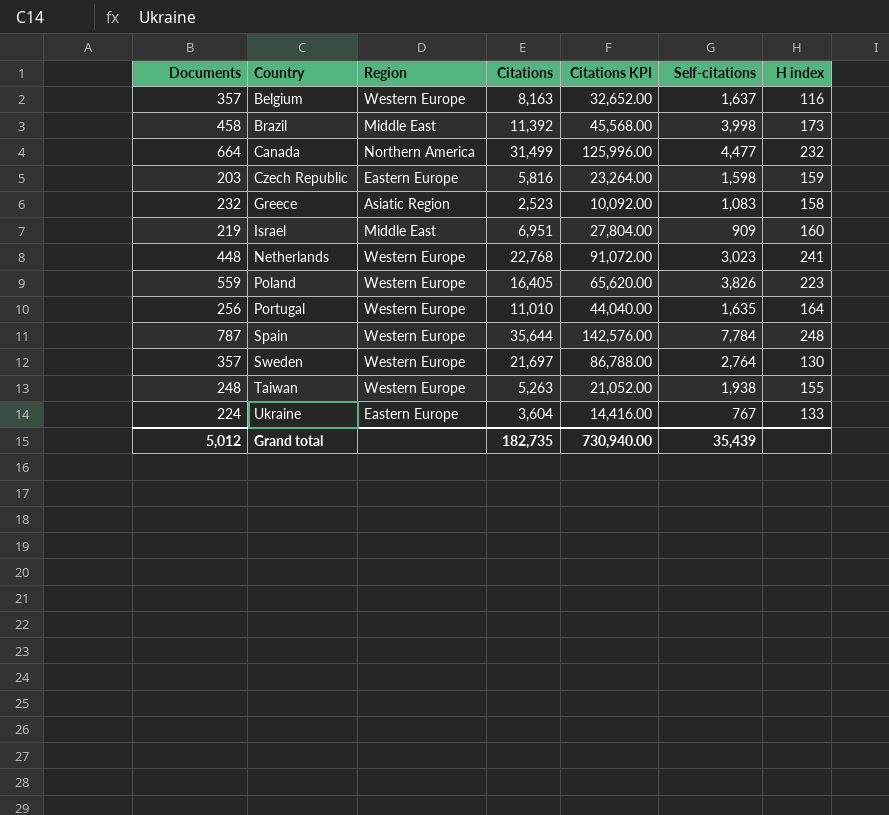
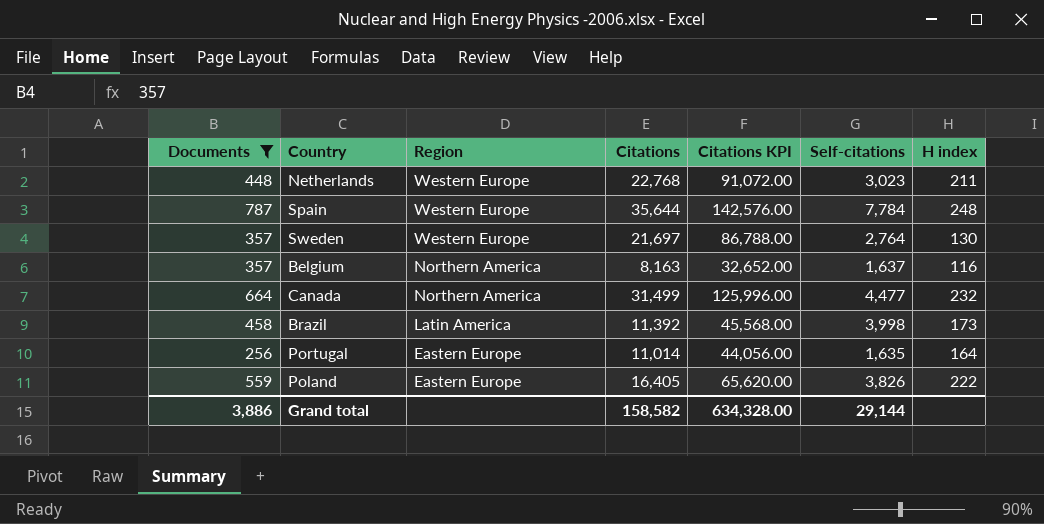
filter: none -> Documents >= 256
row order: Country ascending -> Region descending
Netherlands | H index: 241 -> 211
Belgium | Region: Western Europe -> Northern America
Brazil | Region: Middle East -> Latin America
Portugal | Region: Western Europe -> Eastern Europe
Portugal | Citations: 11,010 -> 11,014
Portugal | Citations KPI: 44,040.00 -> 44,056.00
Poland | Region: Western Europe -> Eastern Europe
Poland | H index: 223 -> 222
Grand total | Documents: 5,012 -> 3,886
Grand total | Citations: 182,735 -> 158,582
Grand total | Citations KPI: 730,940.00 -> 634,328.00
Grand total | Self-citations: 35,439 -> 29,144

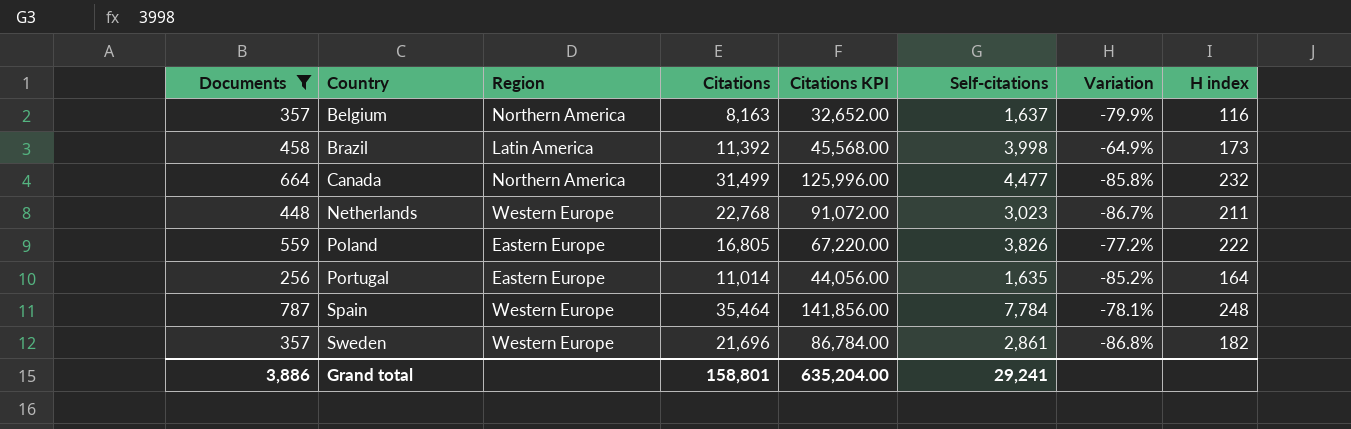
row order: Region descending -> Country ascending
column Variation | formula: none -> ([Self-citations] - [Citations]) / [Citations]
Poland | Citations: 16,405 -> 16,805
Poland | Citations KPI: 65,620.00 -> 67,220.00
Spain | Citations: 35,644 -> 35,464
Spain | Citations KPI: 142,576.00 -> 141,856.00
Sweden | Citations: 21,697 -> 21,696
Sweden | Citations KPI: 86,788.00 -> 86,784.00
Sweden | Self-citations: 2,764 -> 2,861
Sweden | H index: 130 -> 182
Grand total | Citations: 158,582 -> 158,801
Grand total | Citations KPI: 634,328.00 -> 635,204.00
Grand total | Self-citations: 29,144 -> 29,241

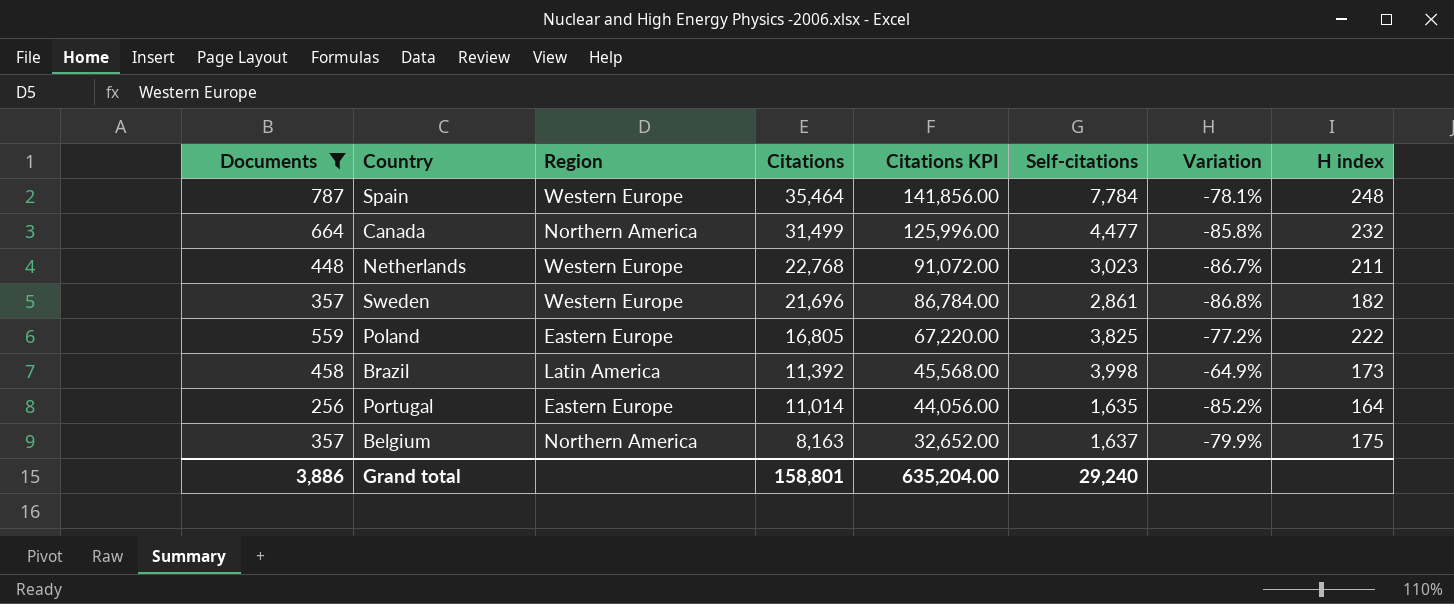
row order: Country ascending -> Citations descending
Poland | Self-citations: 3,826 -> 3,825
Belgium | H index: 116 -> 175
Grand total | Self-citations: 29,241 -> 29,240

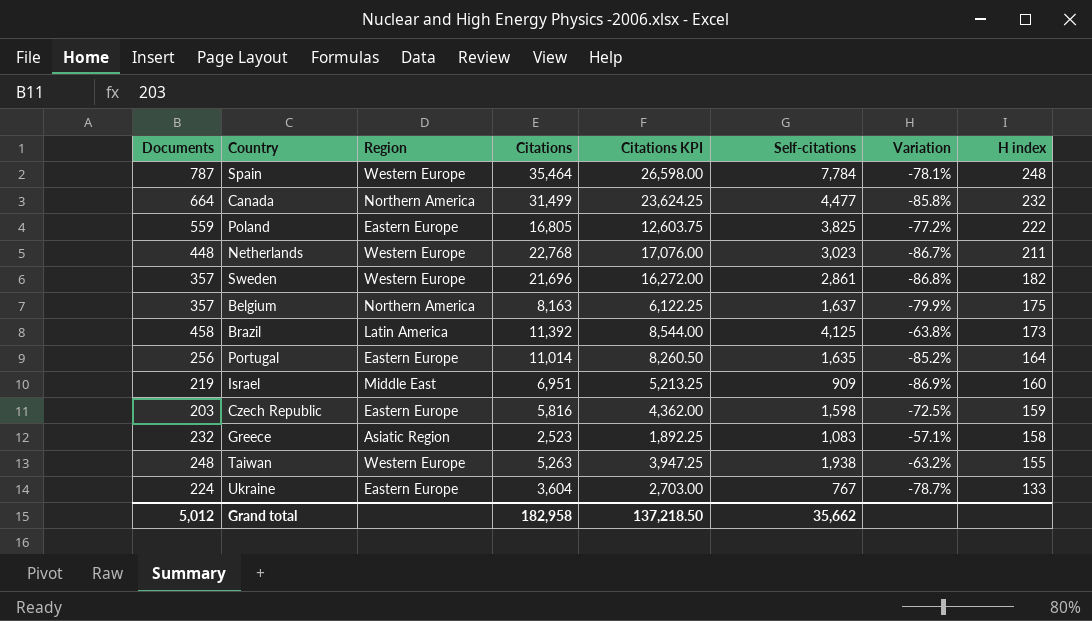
filter: Documents >= 256 -> none
row order: Citations descending -> H index descending
column Citations KPI | formula: [Citations] * 4 -> [Citations] * 0.75
Brazil | Self-citations: 3,998 -> 4,125
Brazil | Variation: -64.9% -> -63.8%
Grand total | Documents: 3,886 -> 5,012
Grand total | Citations: 158,801 -> 182,958
Grand total | Citations KPI: 635,204.00 -> 137,218.50
Grand total | Self-citations: 29,240 -> 35,662

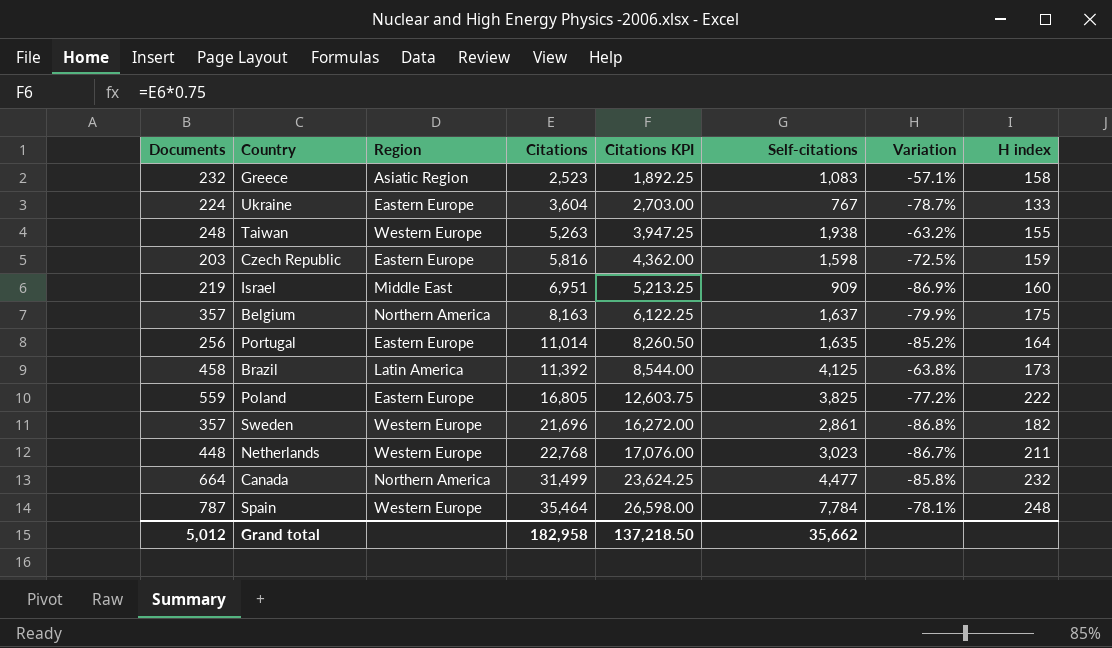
row order: H index descending -> Citations ascending

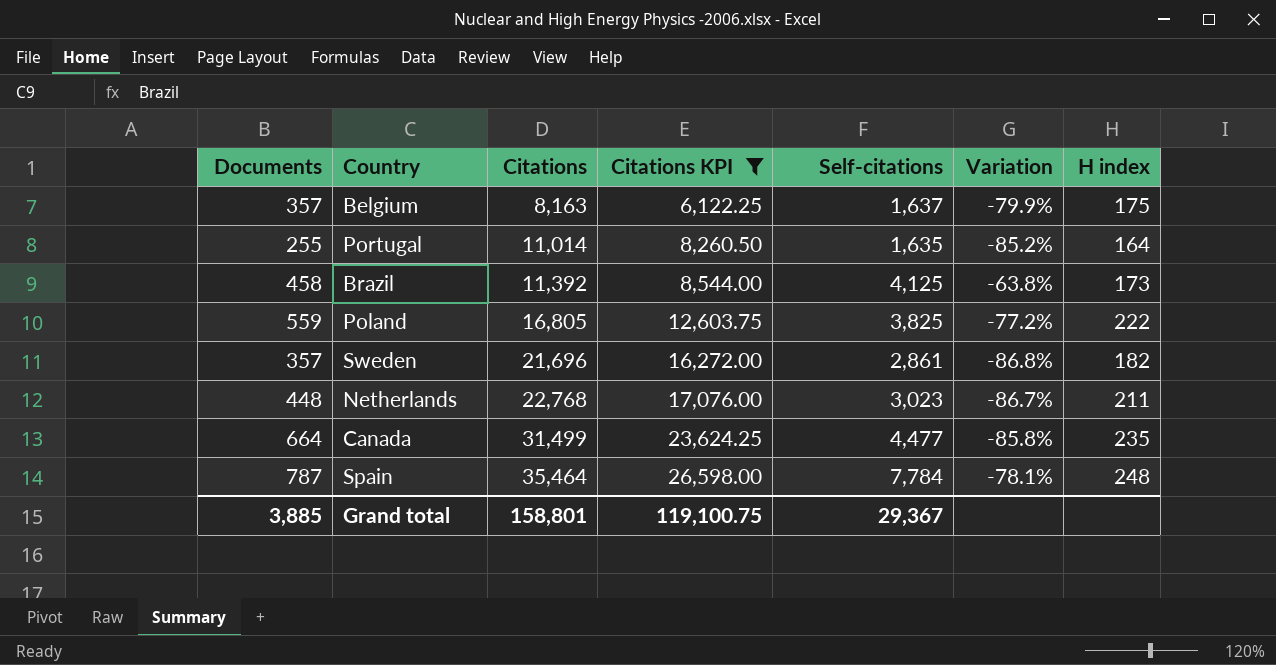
filter: none -> Citations KPI >= 6,122.25
column Region | position: 3 -> none
Portugal | Documents: 256 -> 255
Canada | H index: 232 -> 235
Grand total | Documents: 5,012 -> 3,885
Grand total | Citations: 182,958 -> 158,801
Grand total | Citations KPI: 137,218.50 -> 119,100.75
Grand total | Self-citations: 35,662 -> 29,367

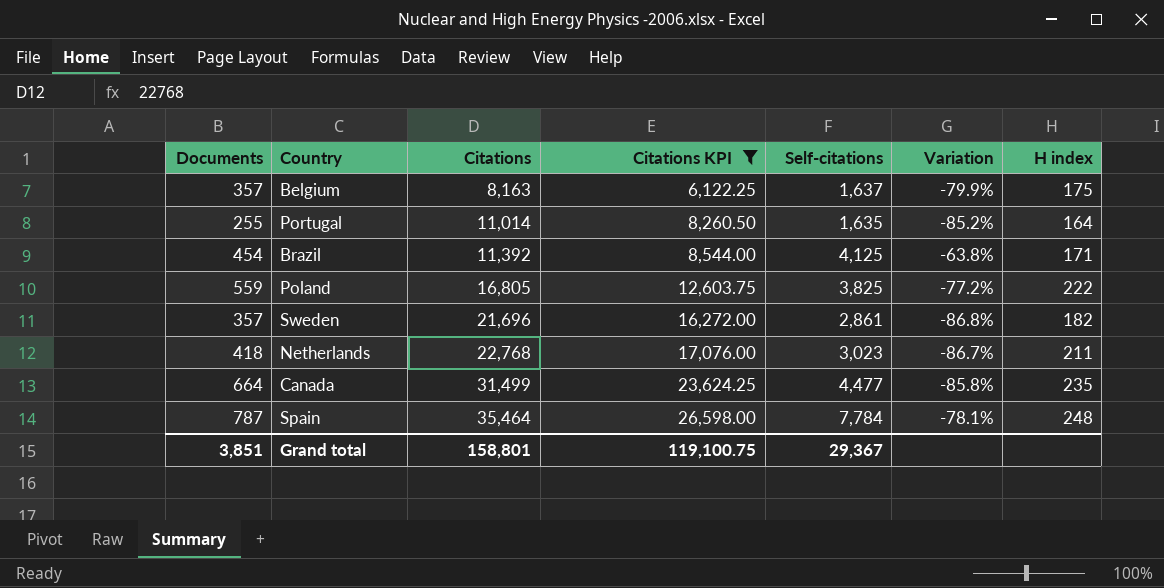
Brazil | Documents: 458 -> 454
Brazil | H index: 173 -> 171
Netherlands | Documents: 448 -> 418
Grand total | Documents: 3,885 -> 3,851

